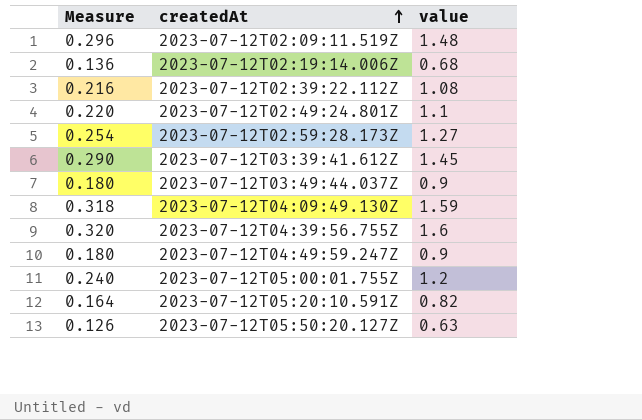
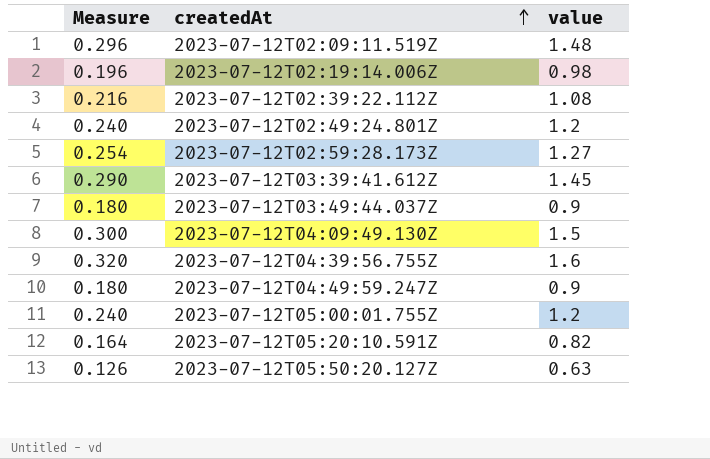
2023-07-12T02:19:14.006Z | Measure: 0.136 -> 0.196
2023-07-12T02:19:14.006Z | value: 0.68 -> 0.98
2023-07-12T02:49:24.801Z | Measure: 0.220 -> 0.240
2023-07-12T02:49:24.801Z | value: 1.1 -> 1.2
2023-07-12T04:09:49.130Z | Measure: 0.318 -> 0.300
2023-07-12T04:09:49.130Z | value: 1.59 -> 1.5

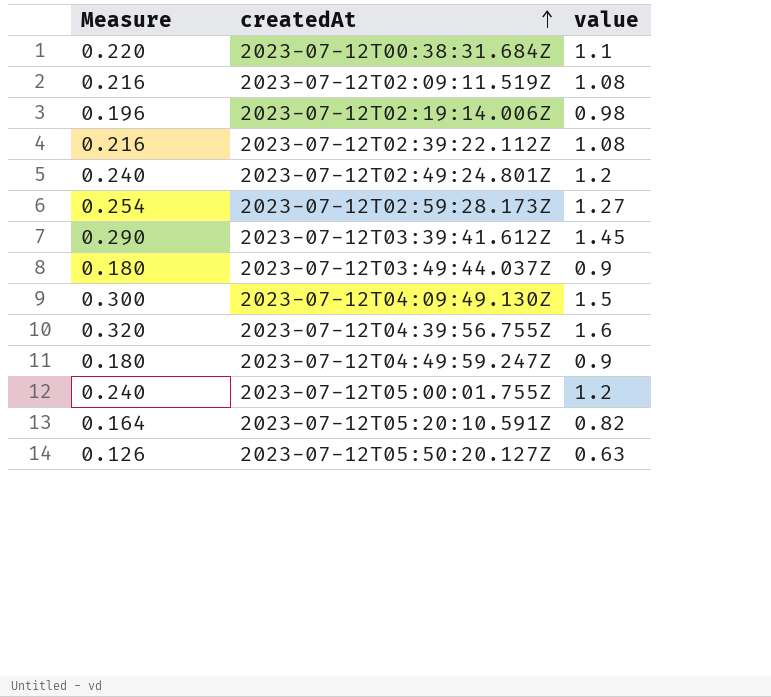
row 2023-07-12T00:38:31.684Z: none -> 0.220 | 1.1
2023-07-12T02:09:11.519Z | Measure: 0.296 -> 0.216
2023-07-12T02:09:11.519Z | value: 1.48 -> 1.08

